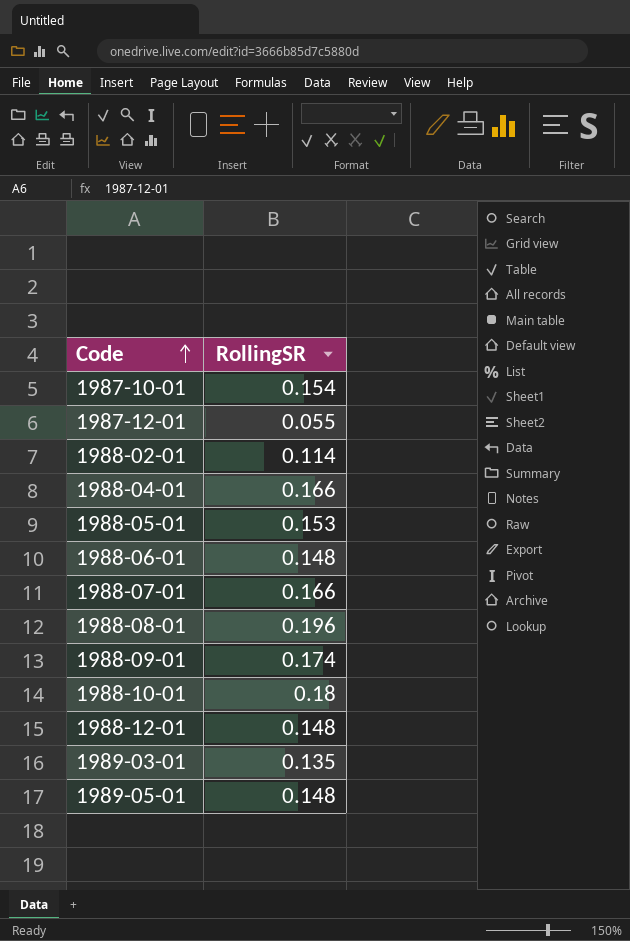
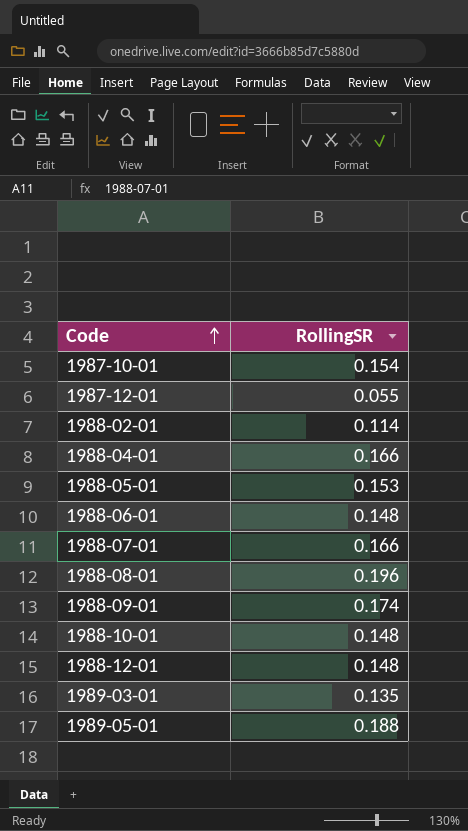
1988-10-01 | RollingSR: 0.18 -> 0.148
1989-05-01 | RollingSR: 0.148 -> 0.188

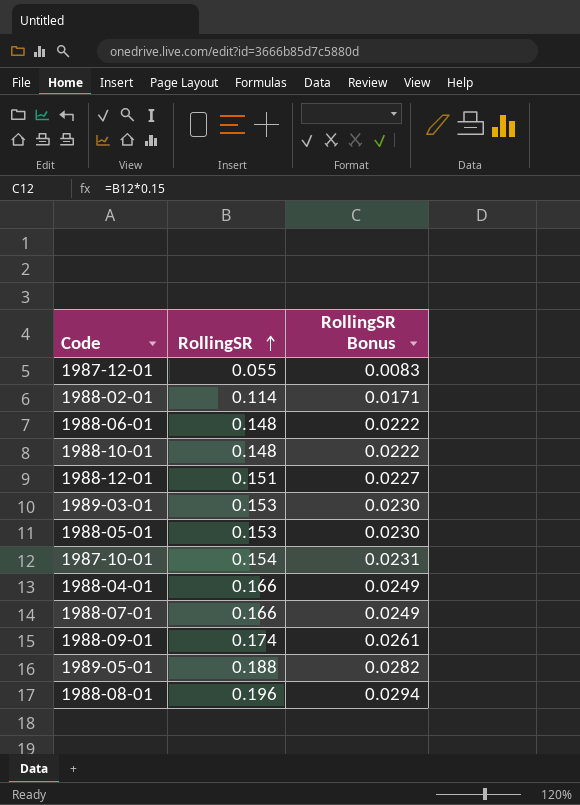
row order: Code ascending -> RollingSR ascending
column RollingSR Bonus | formula: none -> [RollingSR] * 0.15
1988-12-01 | RollingSR: 0.148 -> 0.151
1989-03-01 | RollingSR: 0.135 -> 0.153

